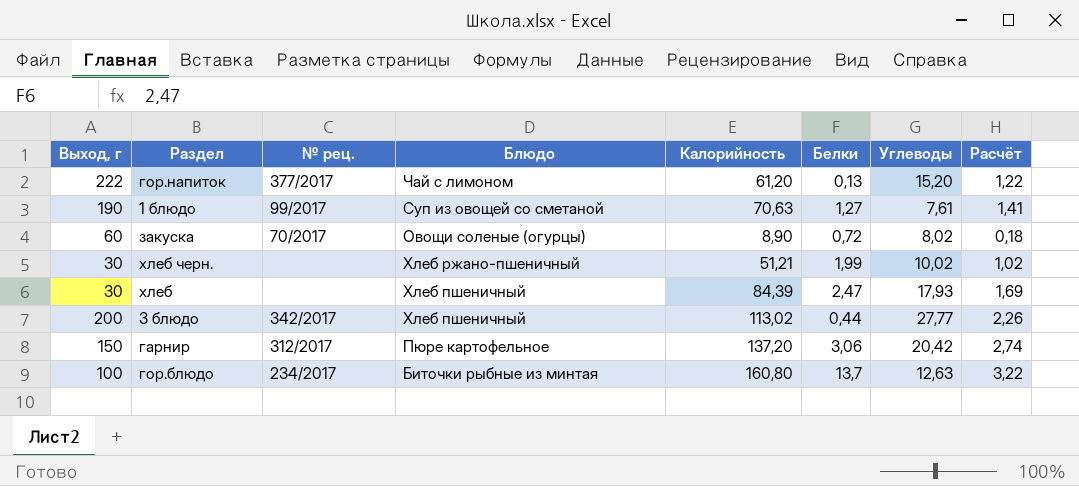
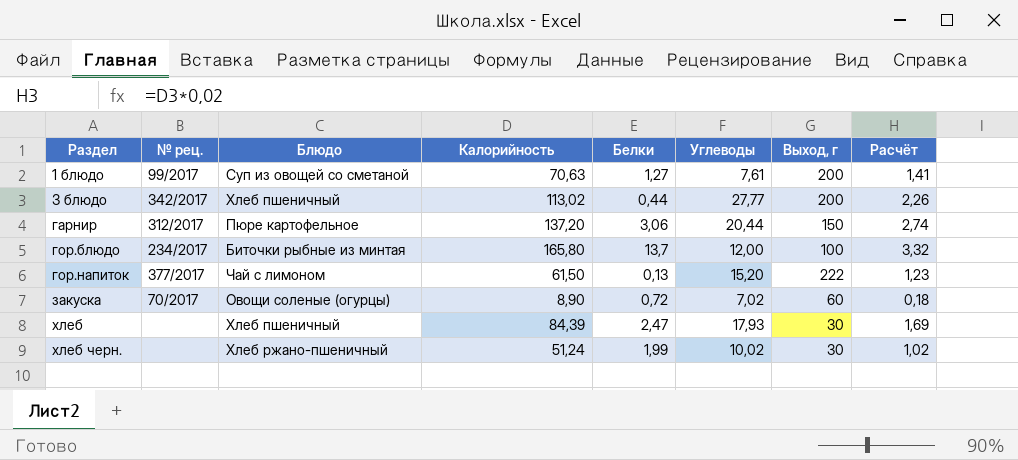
row order: none -> Раздел ascending
column Выход, г | position: 1 -> 7
1 блюдо | Выход, г: 190 -> 200
гарнир | Углеводы: 20,42 -> 20,44
гор.блюдо | Калорийность: 160,80 -> 165,80
гор.блюдо | Углеводы: 12,63 -> 12,00
гор.блюдо | Расчёт: 3,22 -> 3,32
гор.напиток | Калорийность: 61,20 -> 61,50
гор.напиток | Расчёт: 1,22 -> 1,23
закуска | Углеводы: 8,02 -> 7,02
хлеб черн. | Калорийность: 51,21 -> 51,24

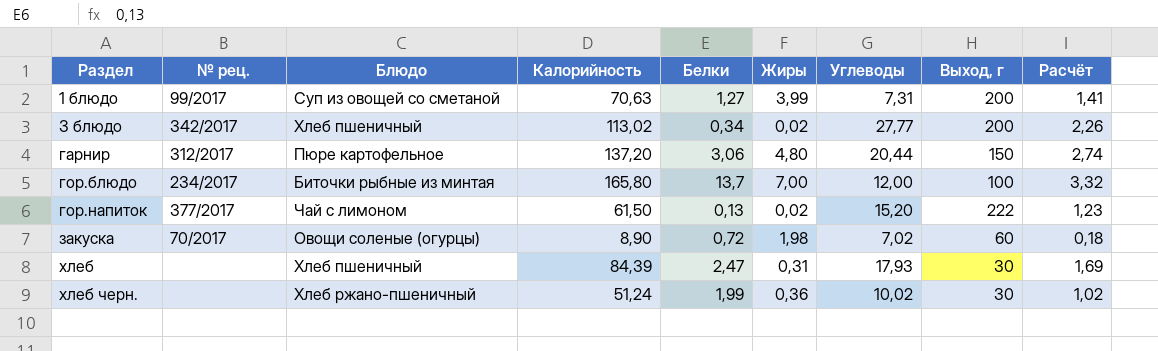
column Жиры | position: none -> 6
1 блюдо | Углеводы: 7,61 -> 7,31
3 блюдо | Белки: 0,44 -> 0,34

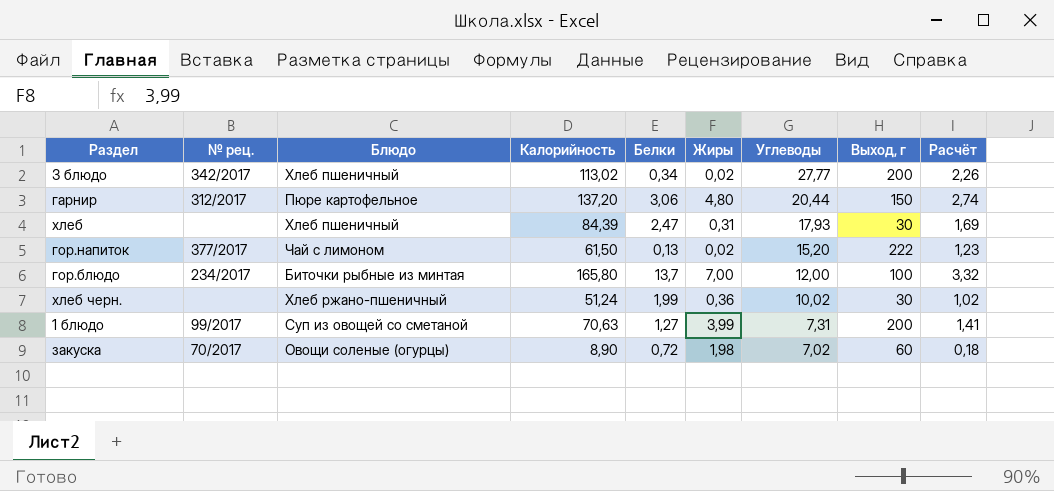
row order: Раздел ascending -> Углеводы descending

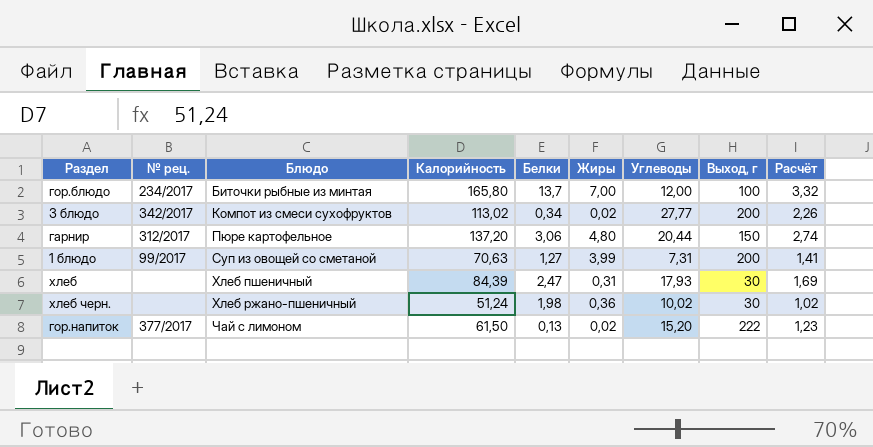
row order: Углеводы descending -> Блюдо ascending
row закуска: 70/2017 | Овощи соленые (огурцы) | 8,90 | 0,72 | 1,98 | 7,02 | 60 | 0,18 -> none
3 блюдо | Блюдо: Хлеб пшеничный -> Компот из смеси сухофруктов
хлеб черн. | Белки: 1,99 -> 1,98

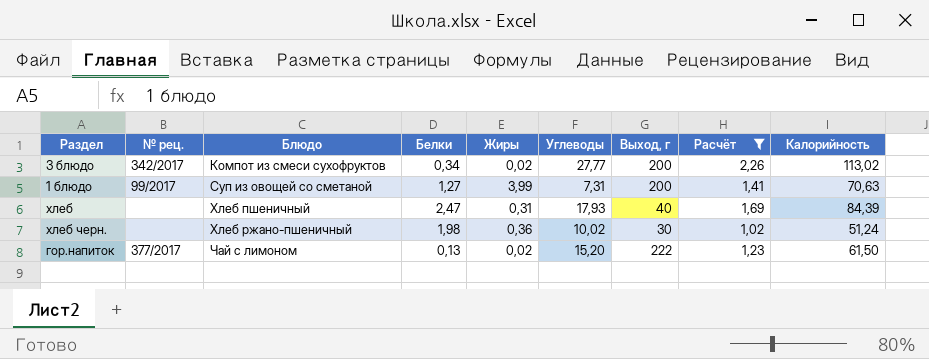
filter: none -> Расчёт <= 2,26
column Калорийность | position: 4 -> 9
хлеб | Выход, г: 30 -> 40

